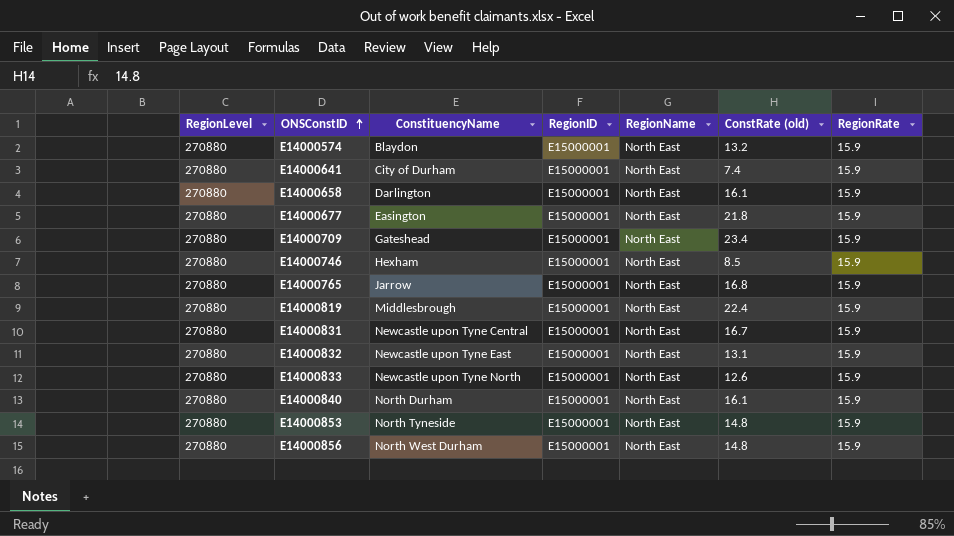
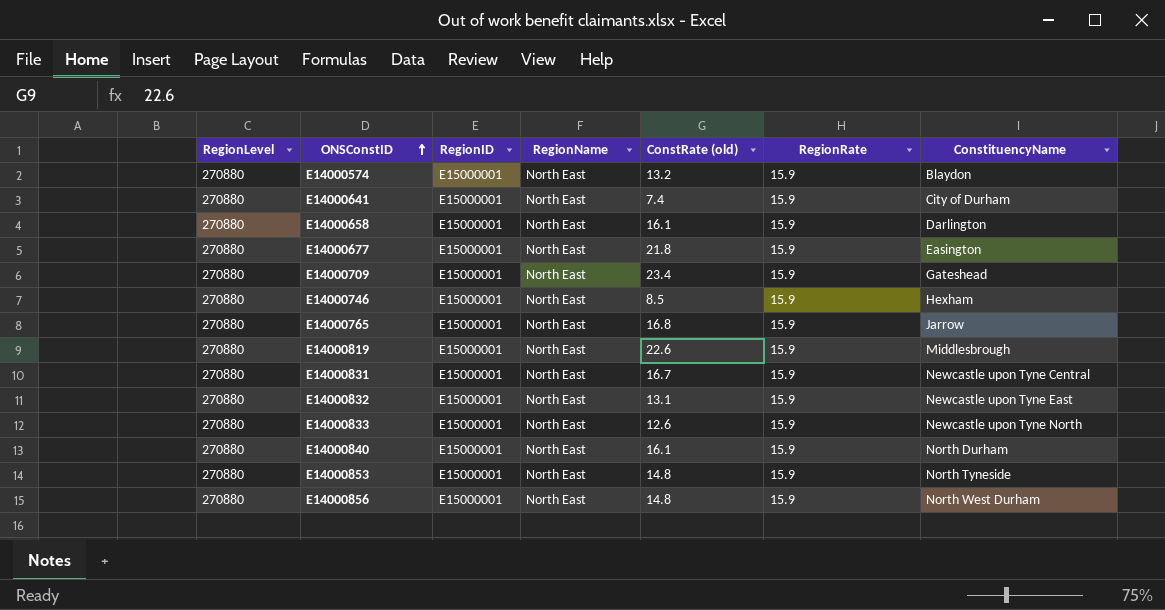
column ConstituencyName | position: 3 -> 7
E14000819 | ConstRate (old): 22.4 -> 22.6

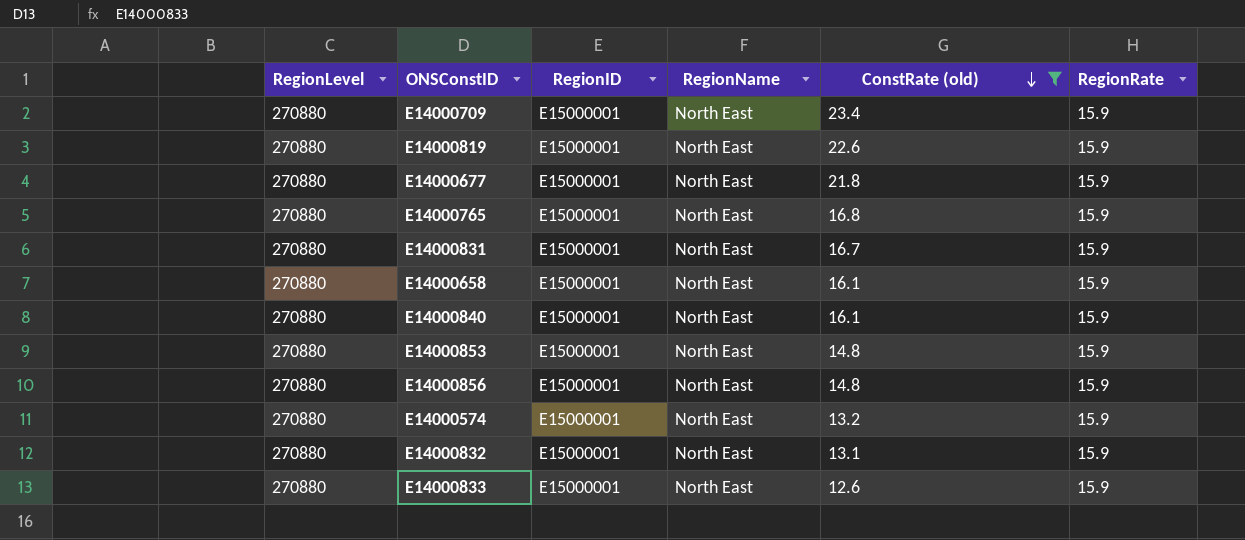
filter: none -> ConstRate (old) >= 12.6
row order: ONSConstID ascending -> ConstRate (old) descending
column ConstituencyName | position: 7 -> none

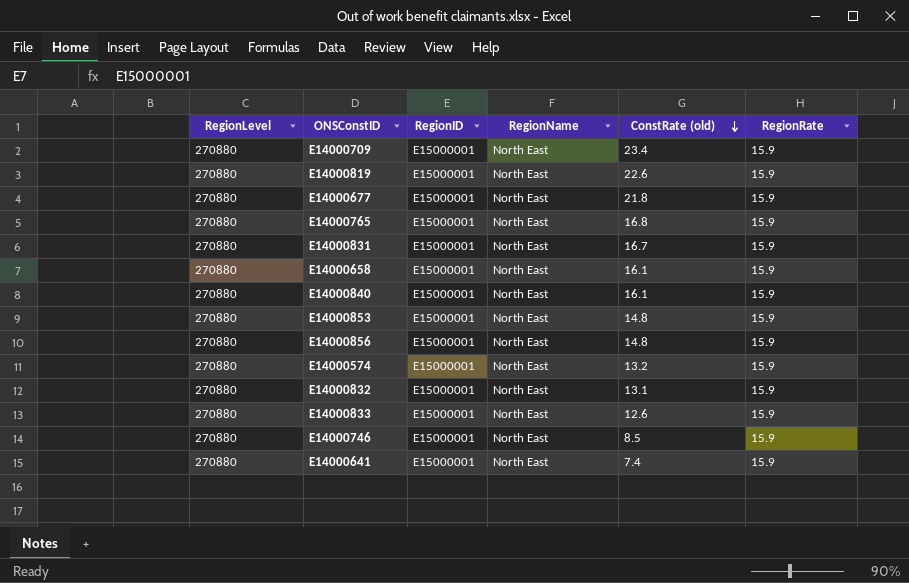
filter: ConstRate (old) >= 12.6 -> none

